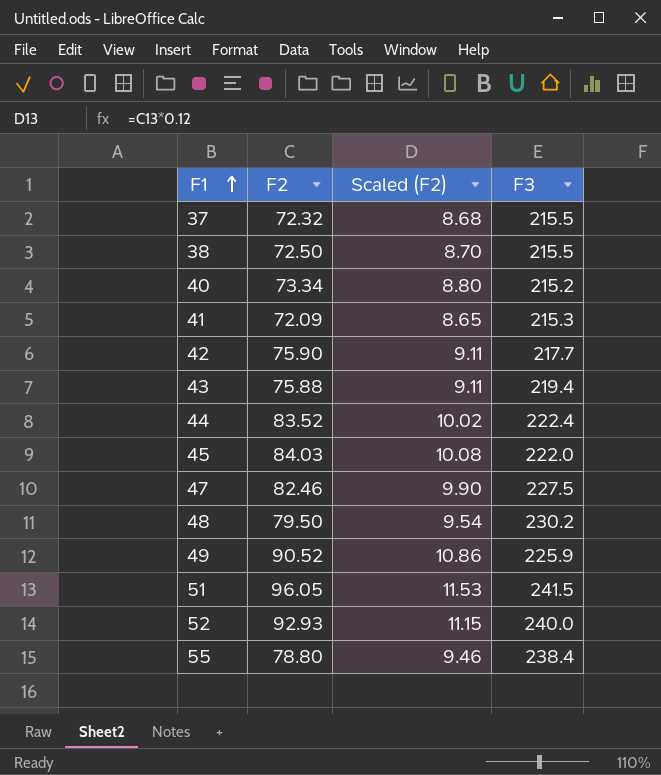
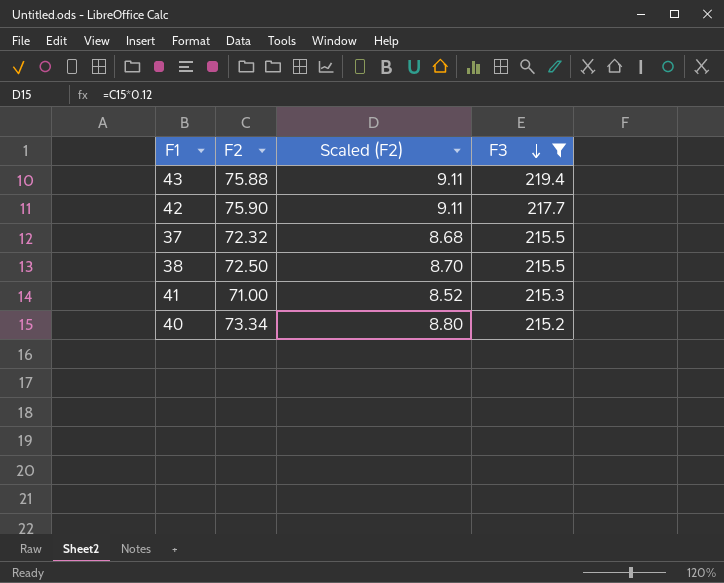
filter: none -> F3 <= 219.4
row order: F1 ascending -> F3 descending
41 | F2: 72.09 -> 71.00
41 | Scaled (F2): 8.65 -> 8.52

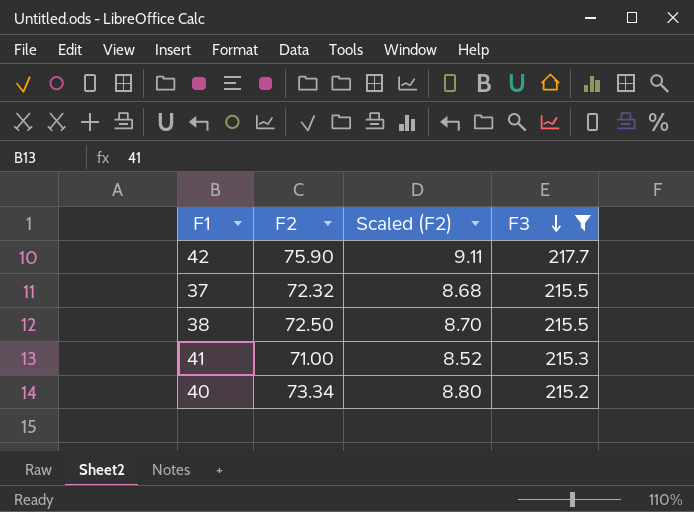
row 43: 75.88 | 9.11 | 219.4 -> none

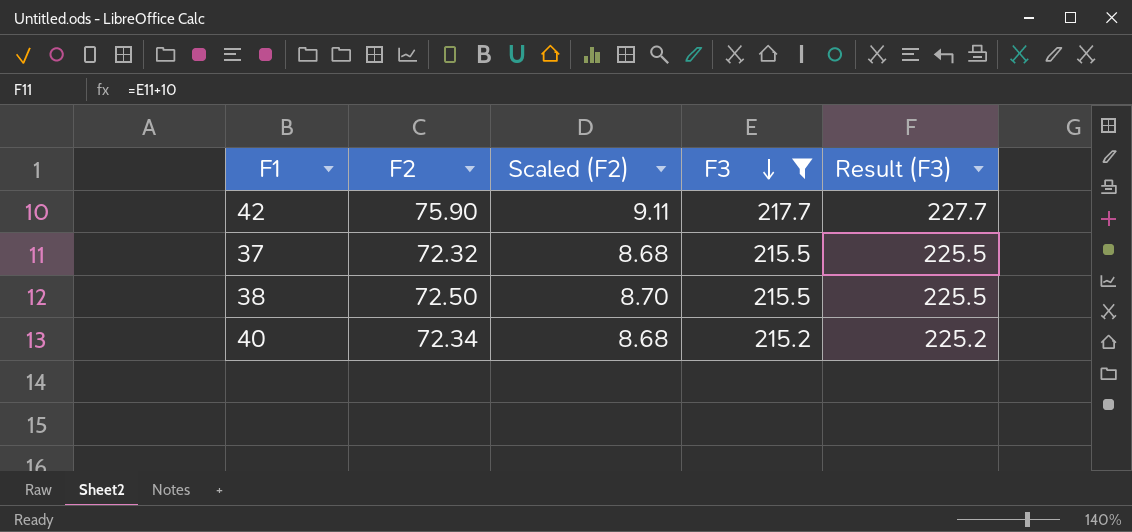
column Result (F3) | formula: none -> [F3] + 10
row 41: 71.00 | 8.52 | 215.3 -> none
40 | F2: 73.34 -> 72.34
40 | Scaled (F2): 8.80 -> 8.68

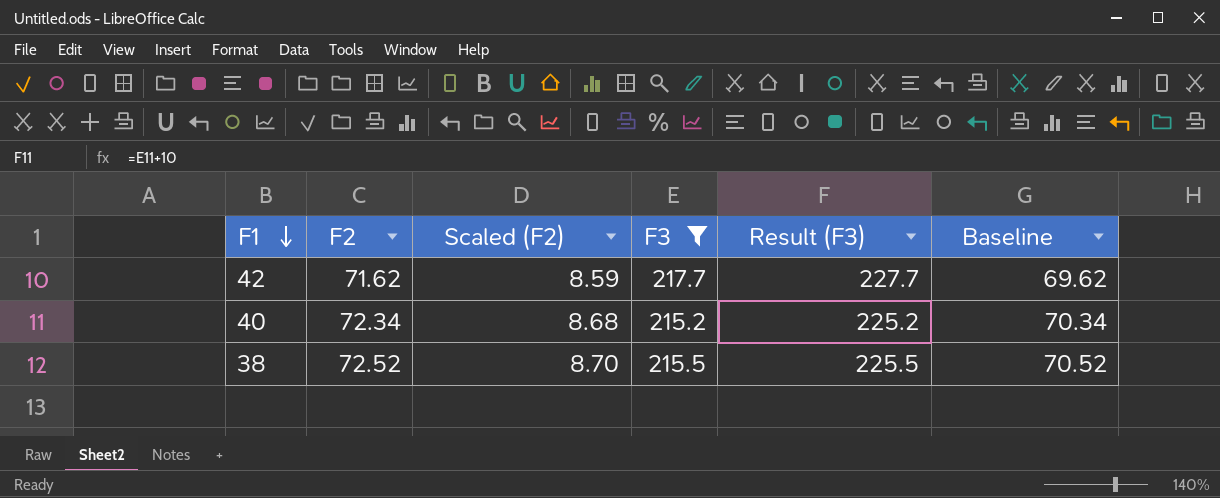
row order: F3 descending -> F1 descending
column Baseline | formula: none -> [F2] - 2
row 37: 72.32 | 8.68 | 215.5 | 225.5 -> none
42 | F2: 75.90 -> 71.62
42 | Scaled (F2): 9.11 -> 8.59
38 | F2: 72.50 -> 72.52

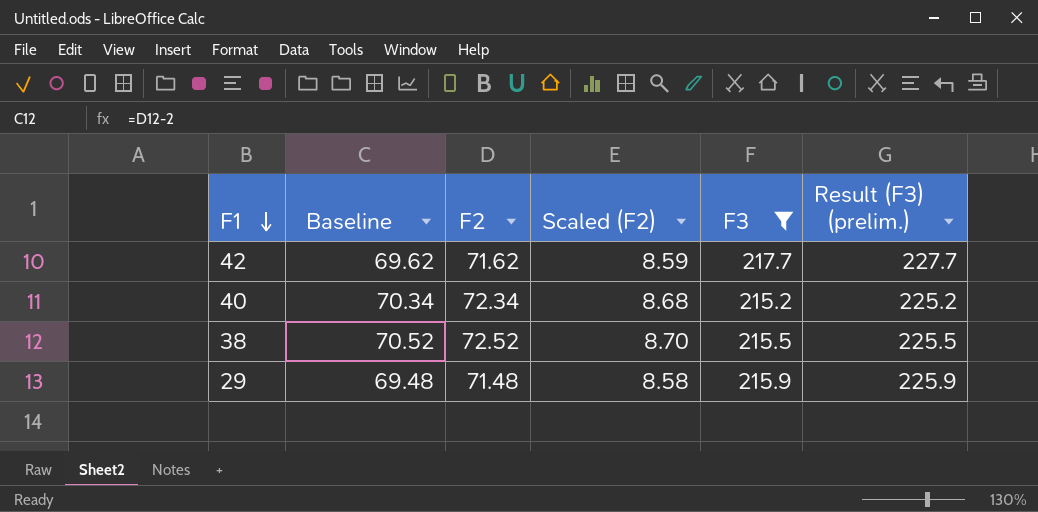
column Baseline | position: 6 -> 2
column name: Result (F3) -> Result (F3) (prelim.)
row 29: none -> 69.48 | 71.48 | 8.58 | 215.9 | 225.9

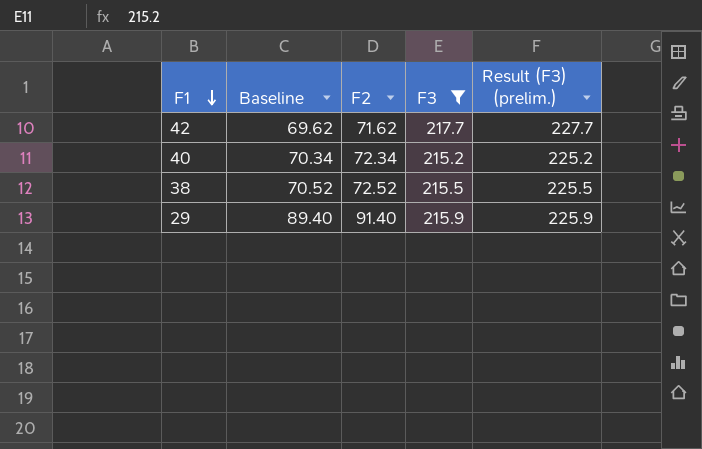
column Scaled (F2) | formula: [F2] * 0.12 -> none
29 | Baseline: 69.48 -> 89.40
29 | F2: 71.48 -> 91.40

